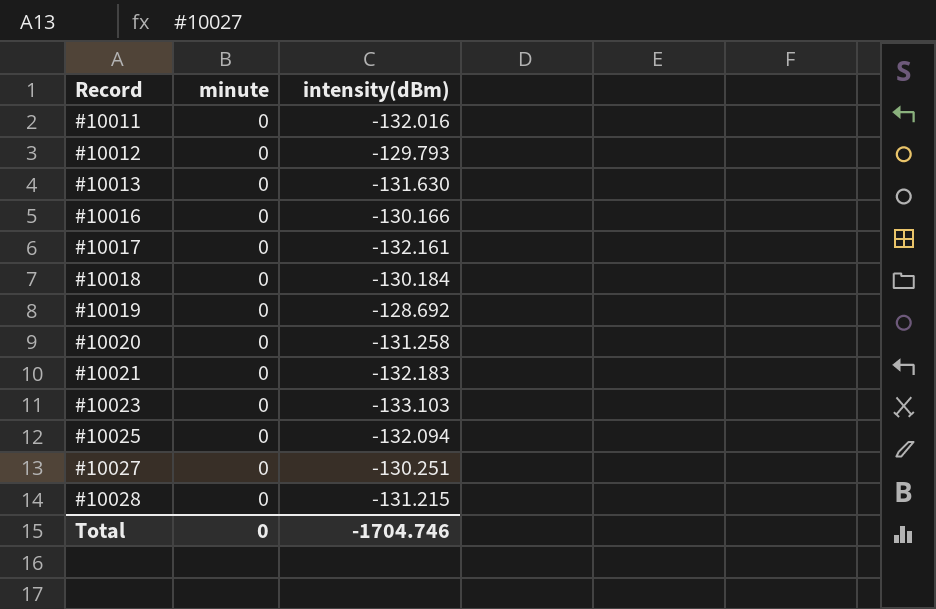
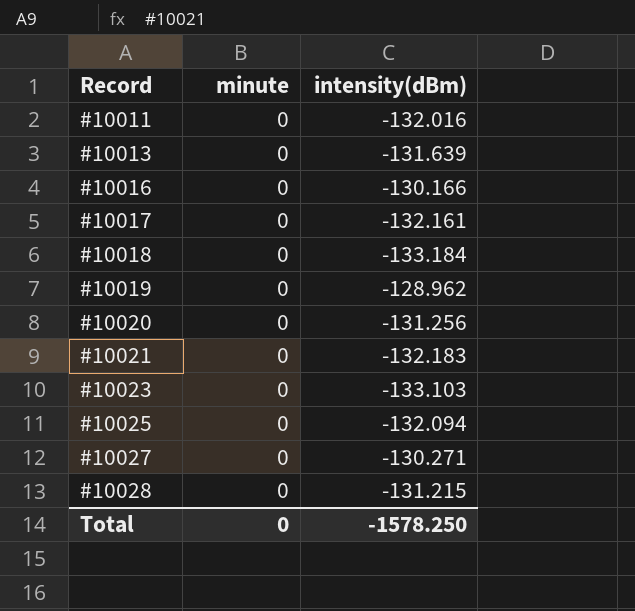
row #10012: 0 | -129.793 -> none
#10013 | intensity(dBm): -131.630 -> -131.639
#10018 | intensity(dBm): -130.184 -> -133.184
#10019 | intensity(dBm): -128.692 -> -128.962
#10020 | intensity(dBm): -131.258 -> -131.256
#10027 | intensity(dBm): -130.251 -> -130.271
Total | intensity(dBm): -1704.746 -> -1578.250

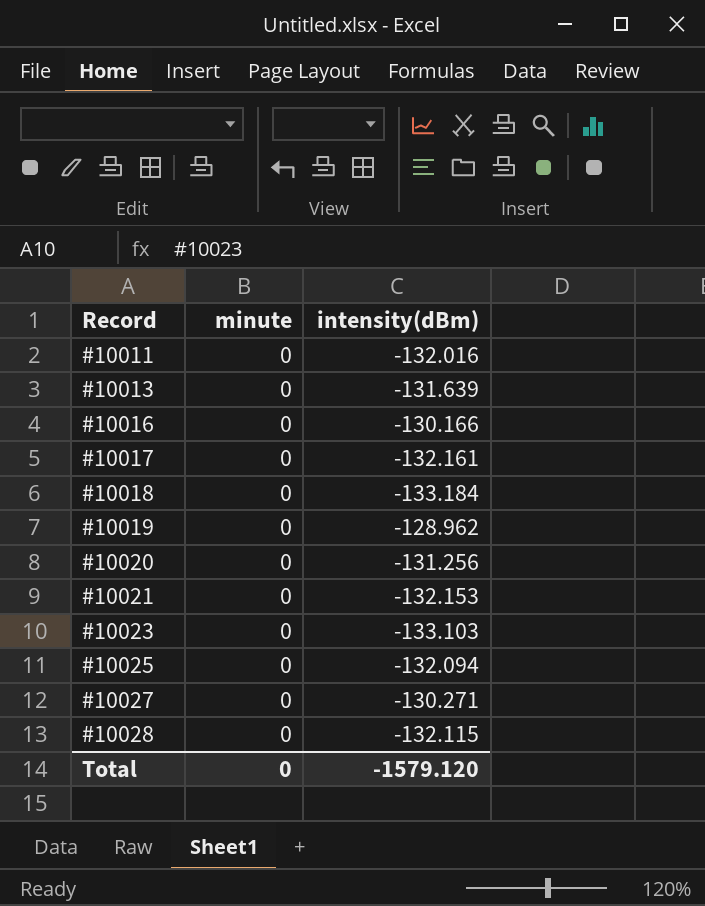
#10021 | intensity(dBm): -132.183 -> -132.153
#10028 | intensity(dBm): -131.215 -> -132.115
Total | intensity(dBm): -1578.250 -> -1579.120

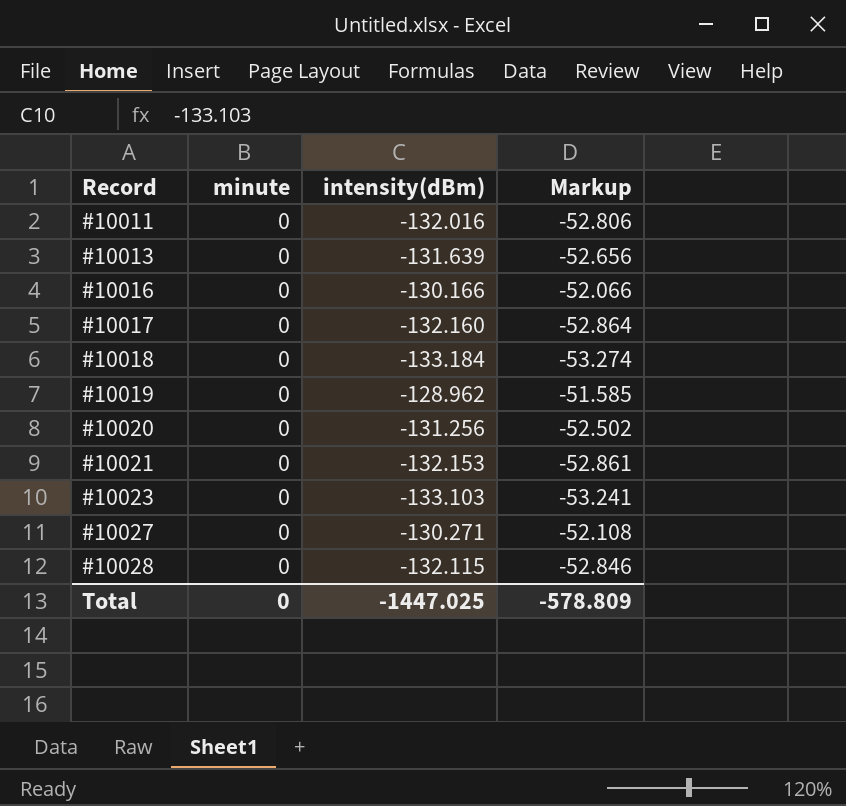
column Markup | formula: none -> [intensity(dBm)] * 0.4
row #10025: 0 | -132.094 -> none
#10017 | intensity(dBm): -132.161 -> -132.160
Total | intensity(dBm): -1579.120 -> -1447.025

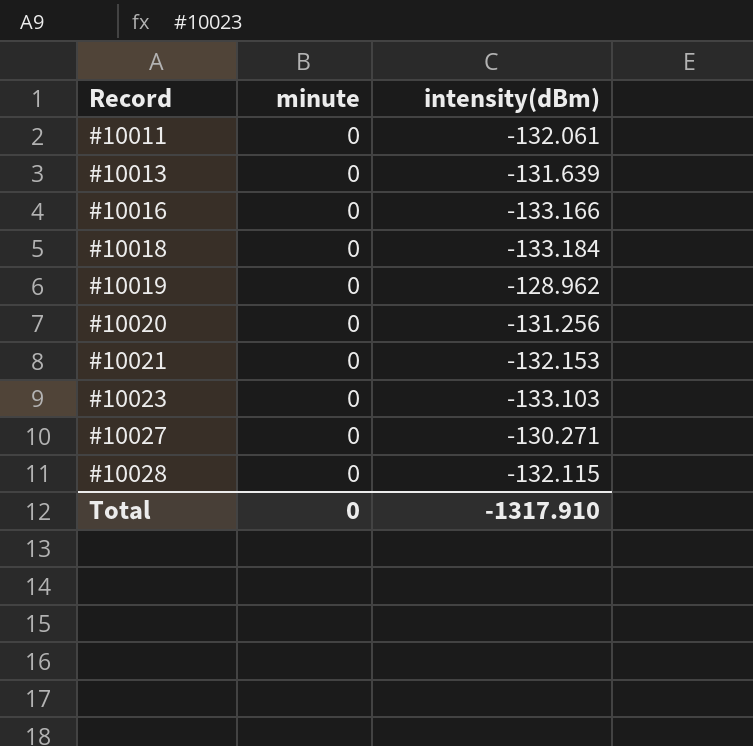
column Markup | formula: [intensity(dBm)] * 0.4 -> none
row #10017: 0 | -132.160 | -52.864 -> none
#10011 | intensity(dBm): -132.016 -> -132.061
#10016 | intensity(dBm): -130.166 -> -133.166
Total | intensity(dBm): -1447.025 -> -1317.910

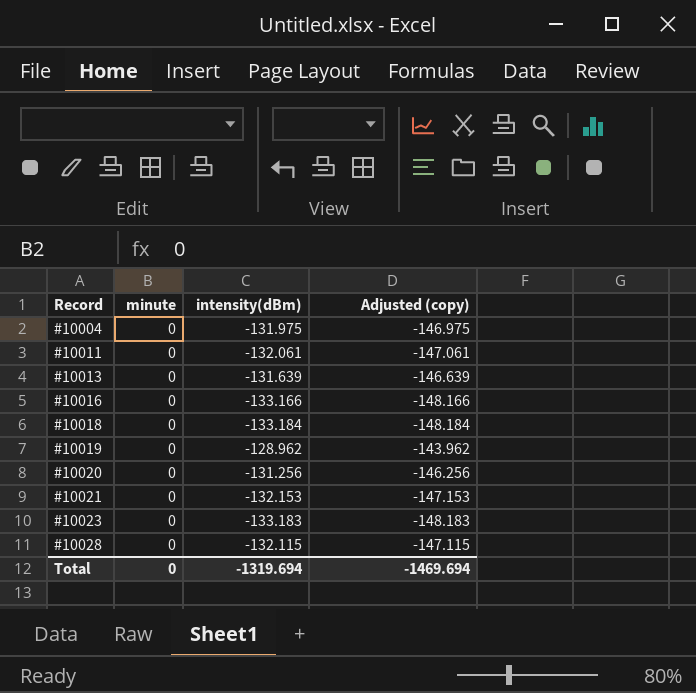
column Adjusted (copy) | formula: none -> [intensity(dBm)] - 15
row #10027: 0 | -130.271 -> none
row #10004: none -> 0 | -131.975 | -146.975
#10023 | intensity(dBm): -133.103 -> -133.183
Total | intensity(dBm): -1317.910 -> -1319.694

